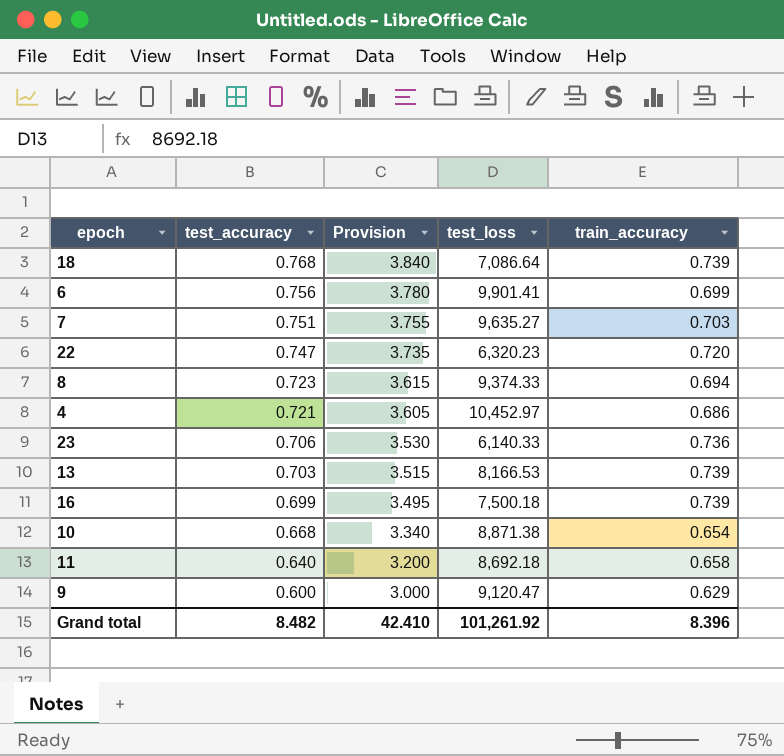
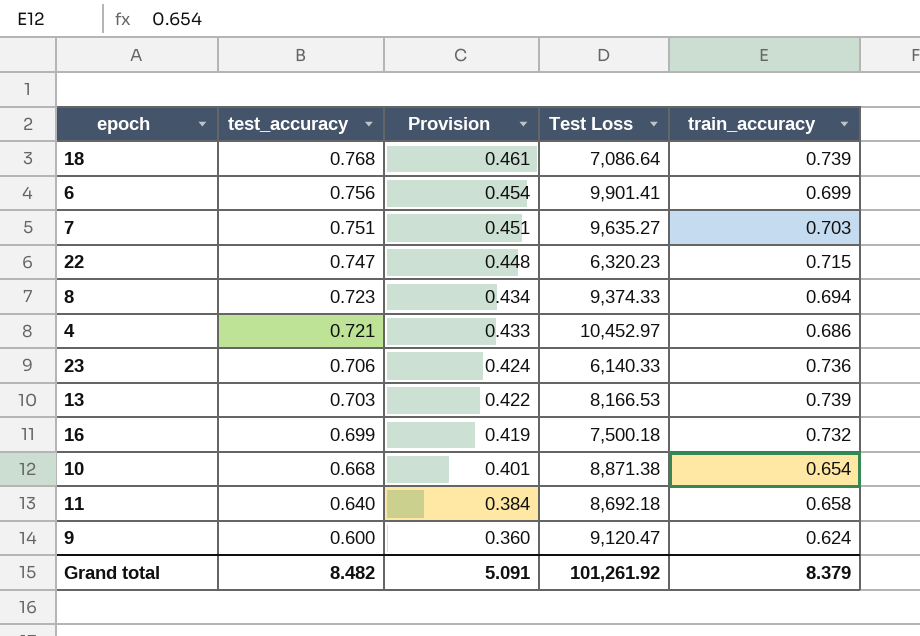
column Provision | formula: [test_accuracy] * 5 -> [test_accuracy] * 0.6
column name: test_loss -> Test Loss
22 | train_accuracy: 0.720 -> 0.715
16 | train_accuracy: 0.739 -> 0.732
9 | train_accuracy: 0.629 -> 0.624
Grand total | Provision: 42.410 -> 5.091
Grand total | train_accuracy: 8.396 -> 8.379

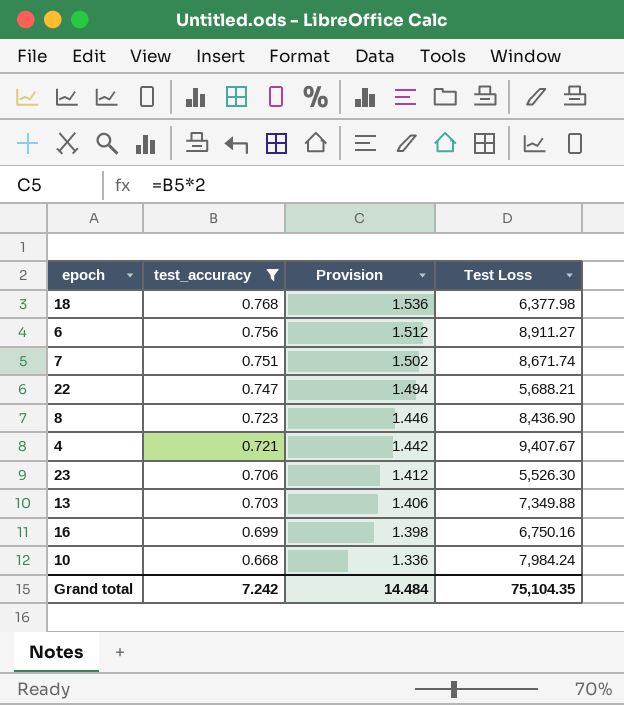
filter: none -> test_accuracy >= 0.668
column train_accuracy | position: 5 -> none
column Provision | formula: [test_accuracy] * 0.6 -> [test_accuracy] * 2
18 | Test Loss: 7,086.64 -> 6,377.98
6 | Test Loss: 9,901.41 -> 8,911.27
7 | Test Loss: 9,635.27 -> 8,671.74
22 | Test Loss: 6,320.23 -> 5,688.21
8 | Test Loss: 9,374.33 -> 8,436.90
4 | Test Loss: 10,452.97 -> 9,407.67
23 | Test Loss: 6,140.33 -> 5,526.30
13 | Test Loss: 8,166.53 -> 7,349.88
16 | Test Loss: 7,500.18 -> 6,750.16
10 | Test Loss: 8,871.38 -> 7,984.24
Grand total | test_accuracy: 8.482 -> 7.242
Grand total | Provision: 5.091 -> 14.484
Grand total | Test Loss: 101,261.92 -> 75,104.35

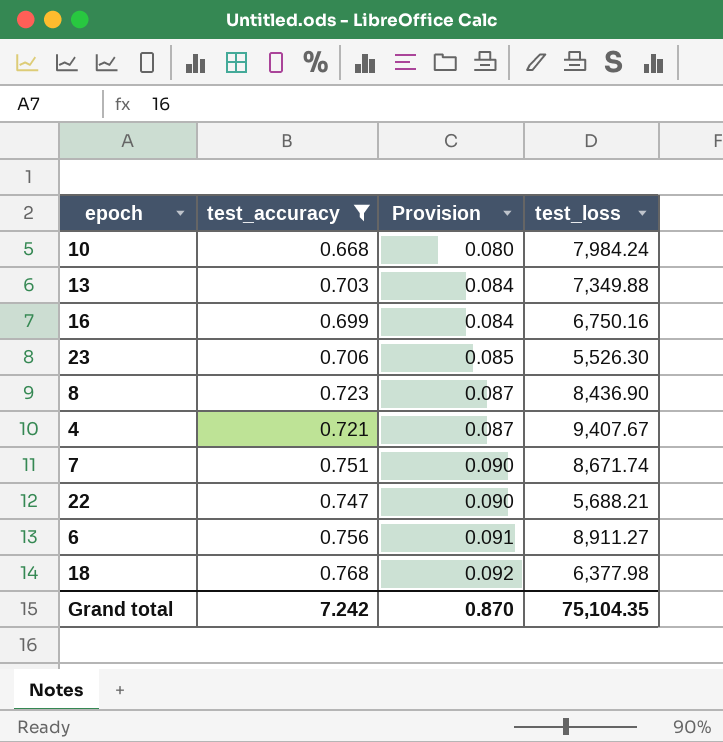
row order: test_accuracy descending -> Provision ascending
column Provision | formula: [test_accuracy] * 2 -> [test_accuracy] * 0.12
column name: Test Loss -> test_loss
Grand total | Provision: 14.484 -> 0.870

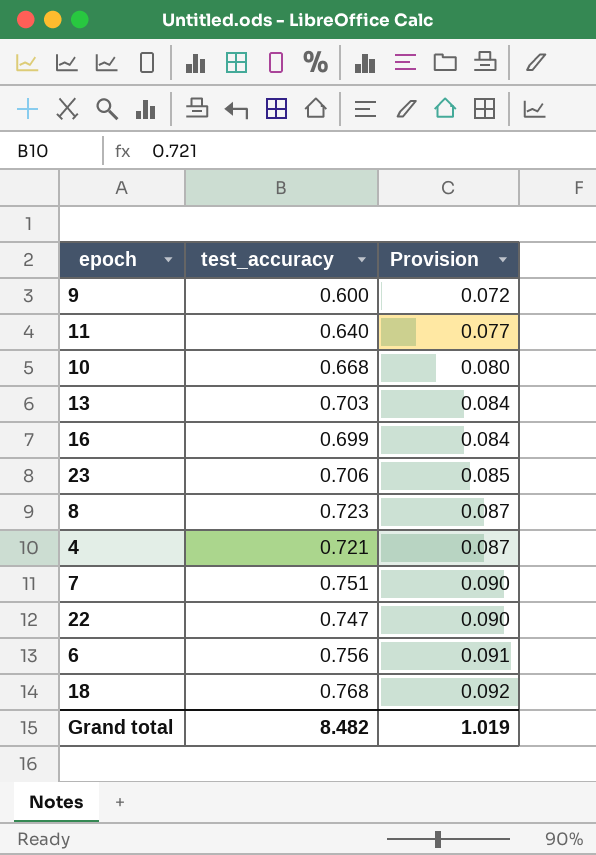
filter: test_accuracy >= 0.668 -> none
column test_loss | position: 4 -> none
Grand total | test_accuracy: 7.242 -> 8.482
Grand total | Provision: 0.870 -> 1.019

